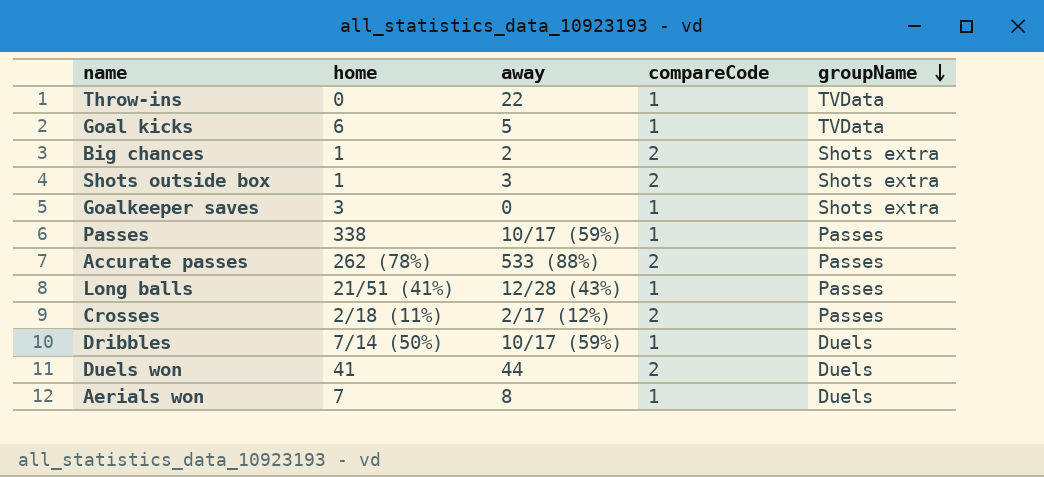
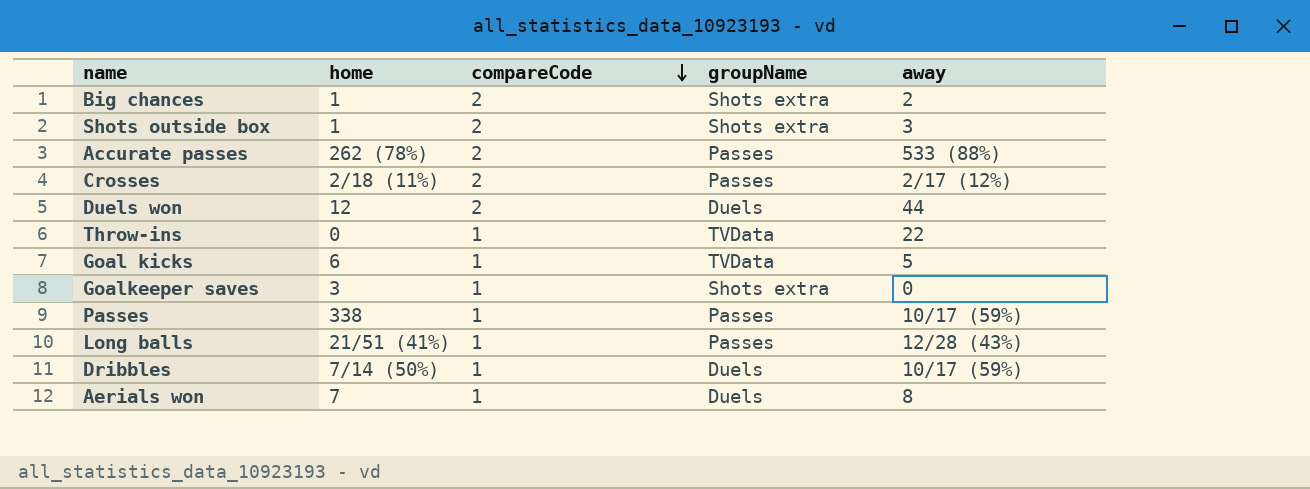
row order: groupName descending -> compareCode descending
column away | position: 3 -> 5
Duels won | home: 41 -> 12

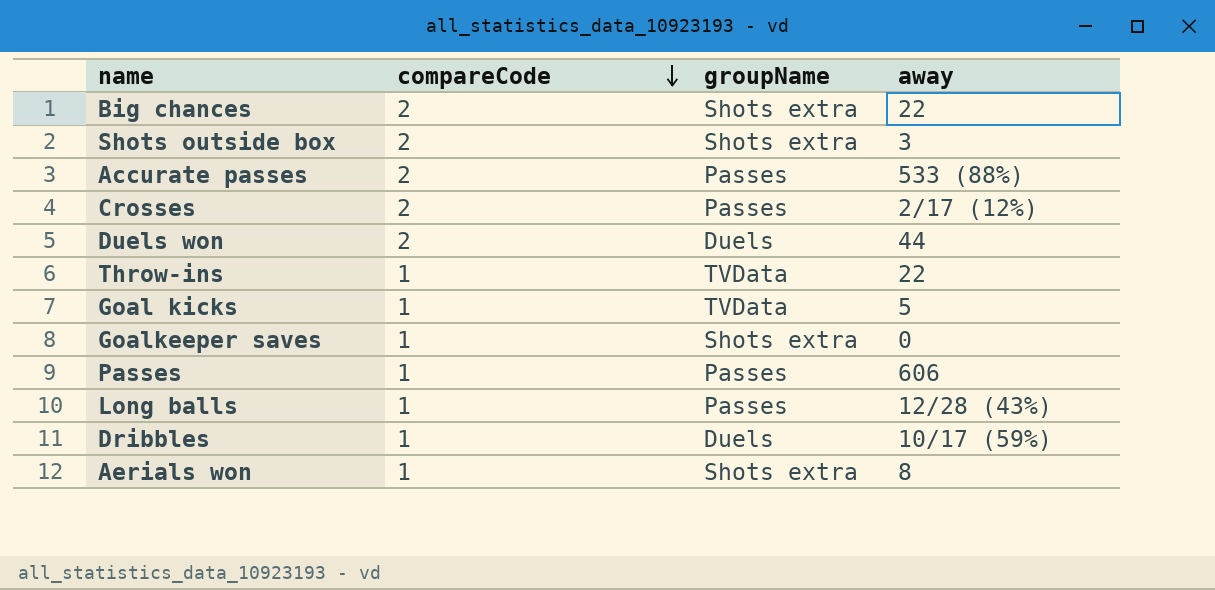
column home | position: 2 -> none
Big chances | away: 2 -> 22
Passes | away: 10/17 (59%) -> 606
Aerials won | groupName: Duels -> Shots extra

